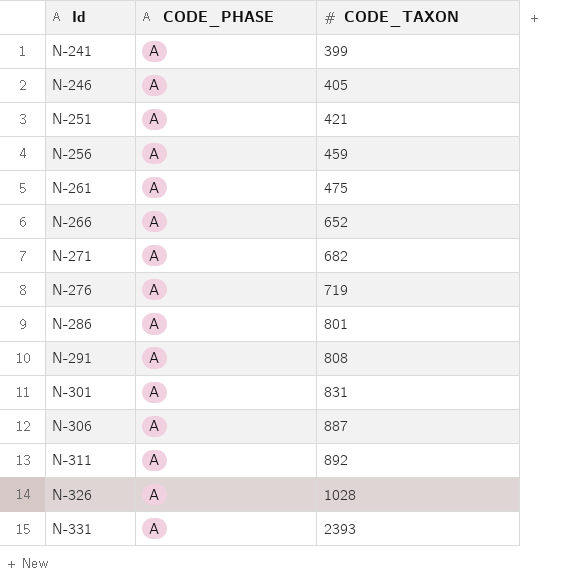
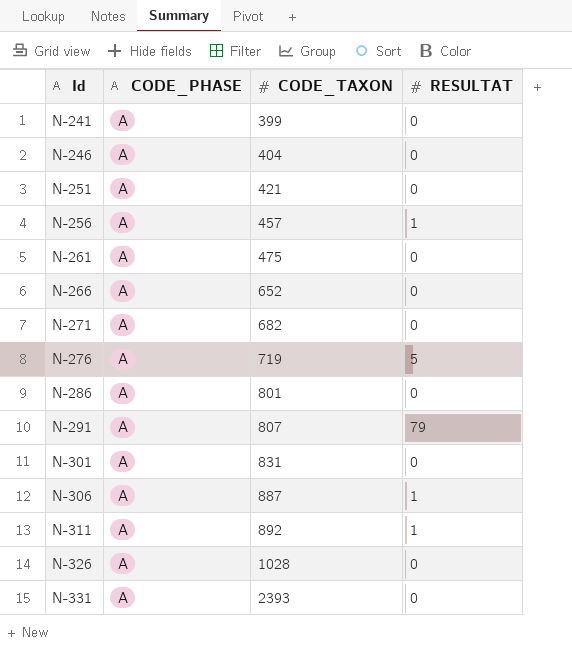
column RESULTAT | position: none -> 4
N-246 | CODE_TAXON: 405 -> 404
N-256 | CODE_TAXON: 459 -> 457
N-291 | CODE_TAXON: 808 -> 807

